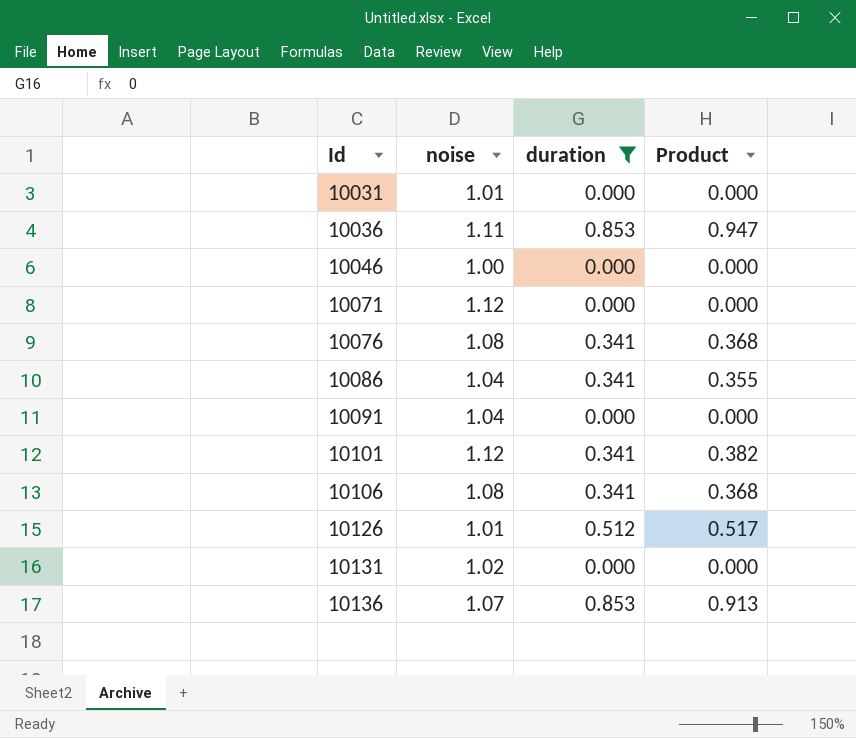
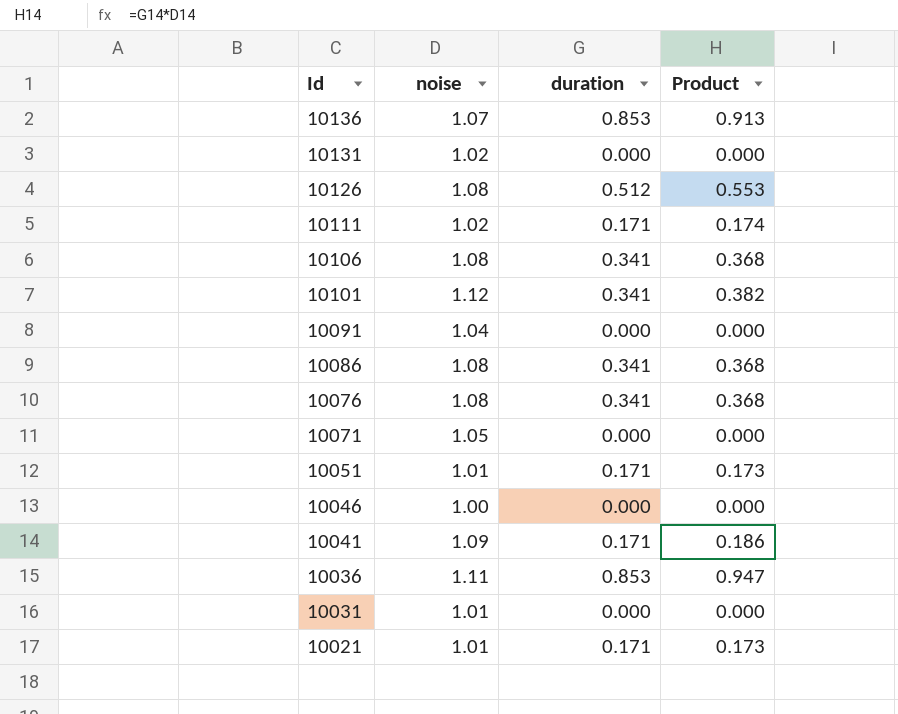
filter: duration != 0.171 -> none
row order: Id ascending -> Id descending
10126 | noise: 1.01 -> 1.08
10126 | Product: 0.517 -> 0.553
10086 | noise: 1.04 -> 1.08
10086 | Product: 0.355 -> 0.368
10071 | noise: 1.12 -> 1.05

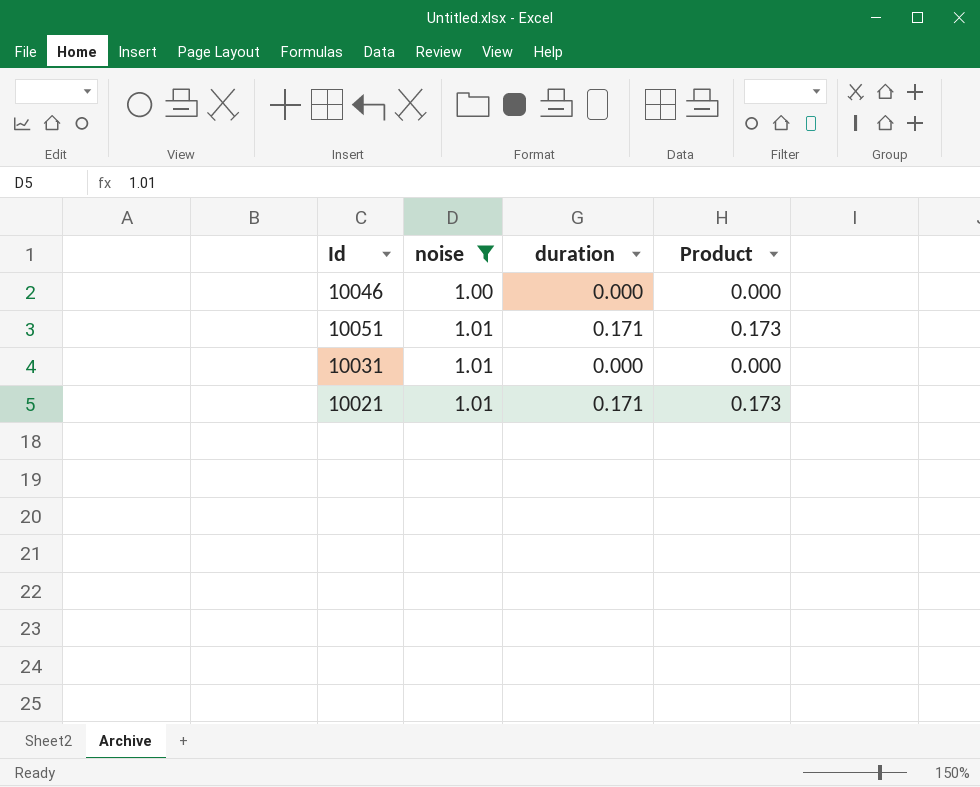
filter: none -> noise <= 1.01
row order: Id descending -> noise ascending

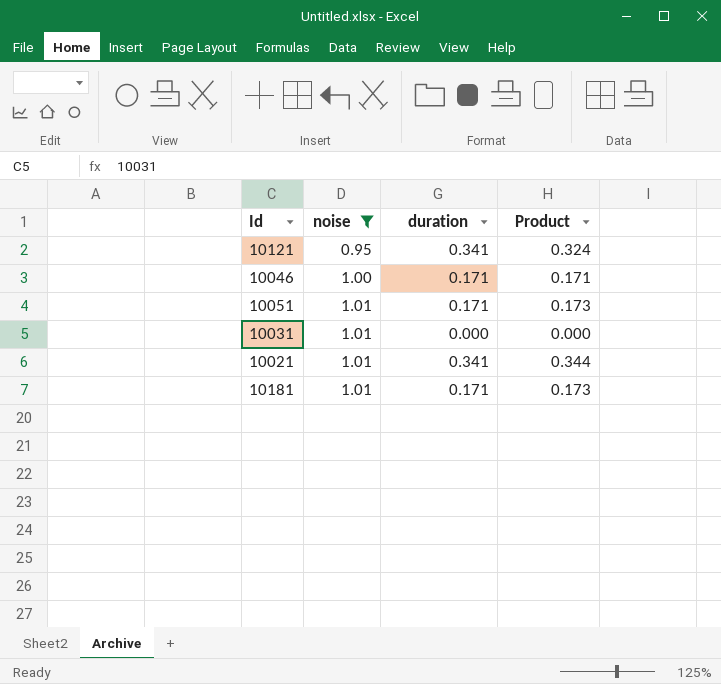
row 10121: none -> 0.95 | 0.341 | 0.324
10046 | duration: 0.000 -> 0.171
10046 | Product: 0.000 -> 0.171
10021 | duration: 0.171 -> 0.341
10021 | Product: 0.173 -> 0.344
row 10181: none -> 1.01 | 0.171 | 0.173

